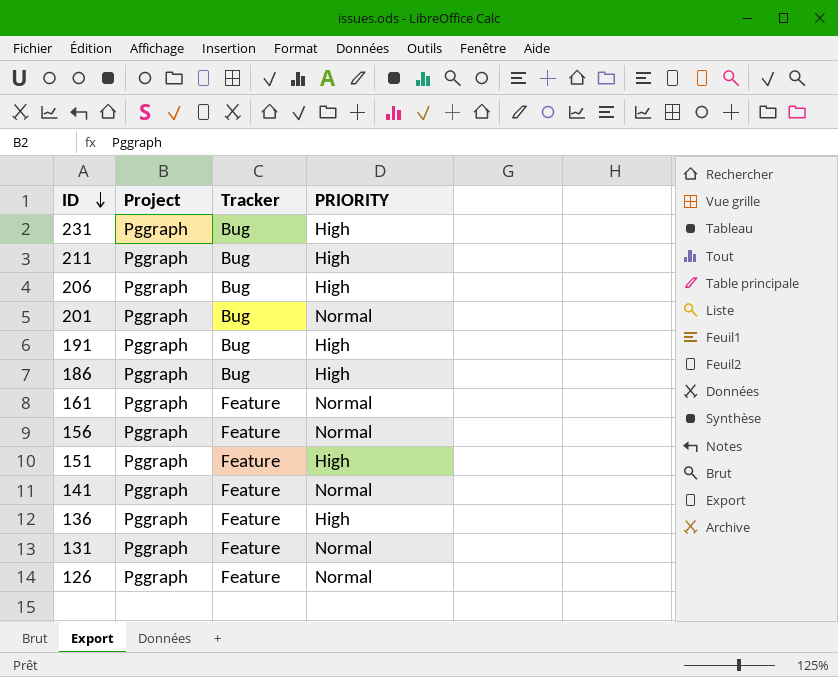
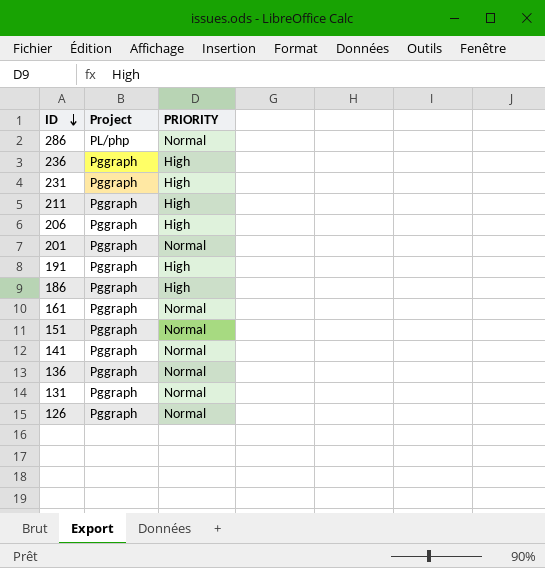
column Tracker | position: 3 -> none
row 156: Pggraph | Feature | Normal -> none
row 286: none -> PL/php | Normal
row 236: none -> Pggraph | High
151 | PRIORITY: High -> Normal
136 | PRIORITY: High -> Normal

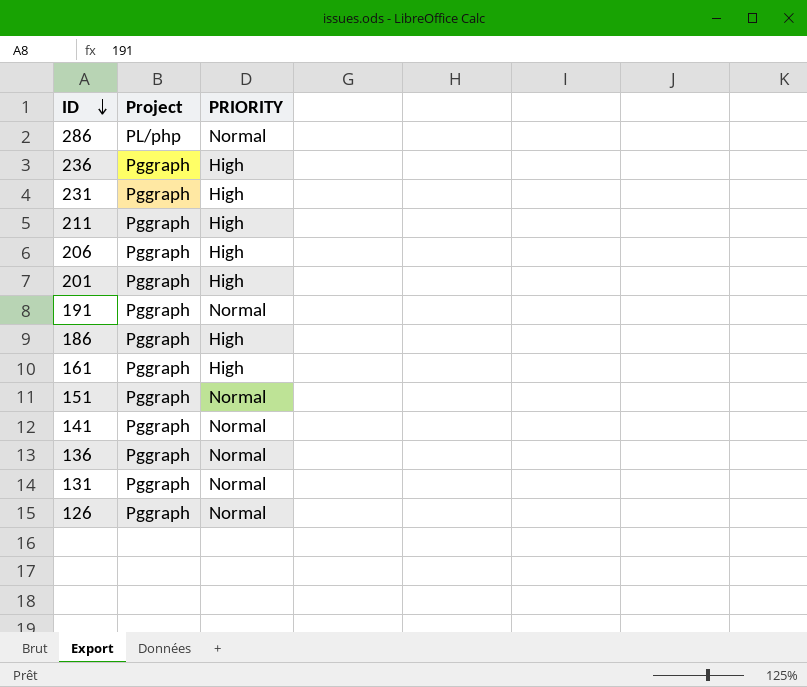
201 | PRIORITY: Normal -> High
191 | PRIORITY: High -> Normal
161 | PRIORITY: Normal -> High

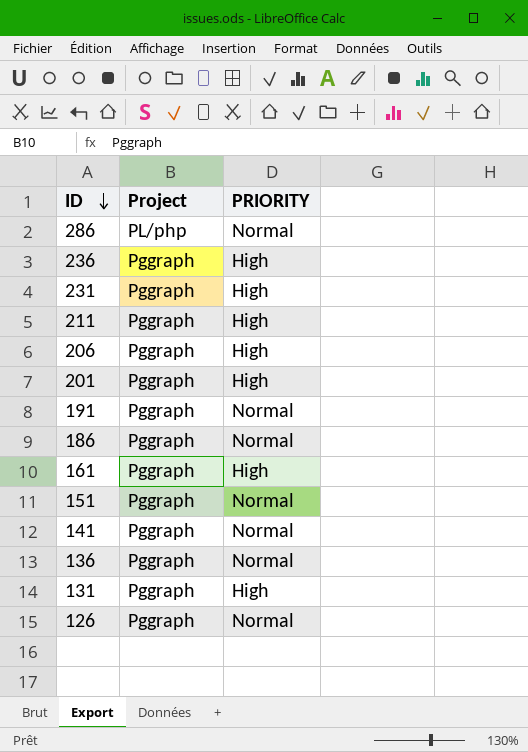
186 | PRIORITY: High -> Normal
131 | PRIORITY: Normal -> High

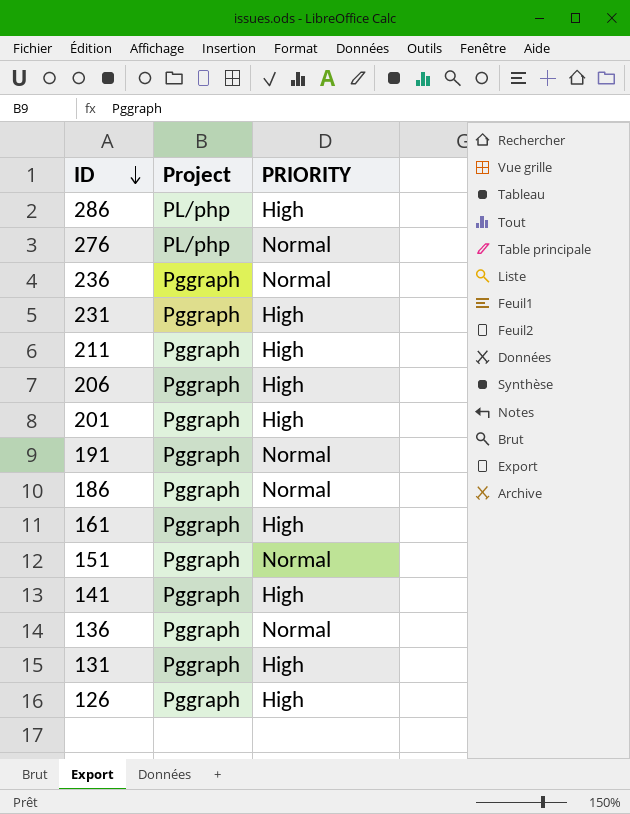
286 | PRIORITY: Normal -> High
row 276: none -> PL/php | Normal
236 | PRIORITY: High -> Normal
141 | PRIORITY: Normal -> High
126 | PRIORITY: Normal -> High

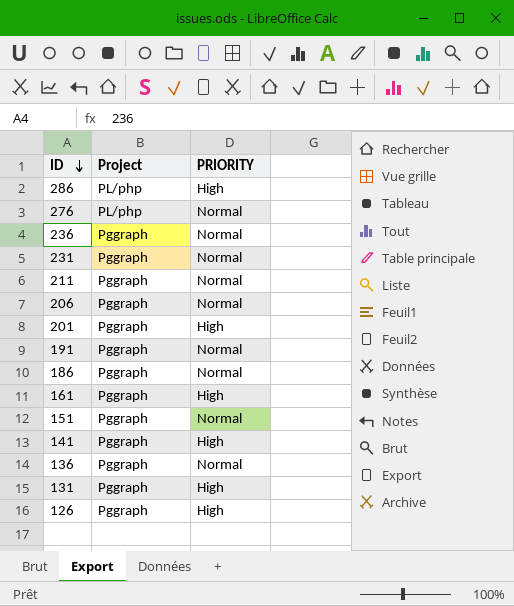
231 | PRIORITY: High -> Normal
211 | PRIORITY: High -> Normal
206 | PRIORITY: High -> Normal

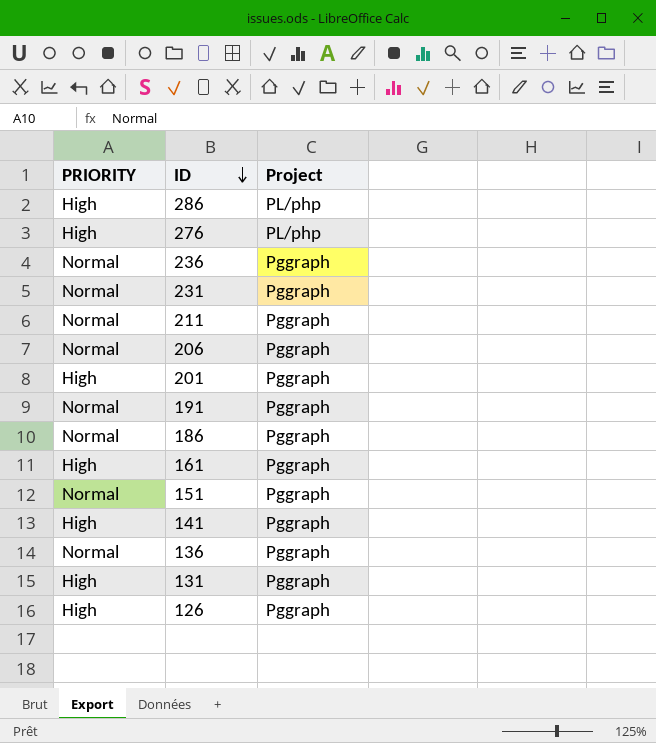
column PRIORITY | position: 3 -> 1
276 | PRIORITY: Normal -> High

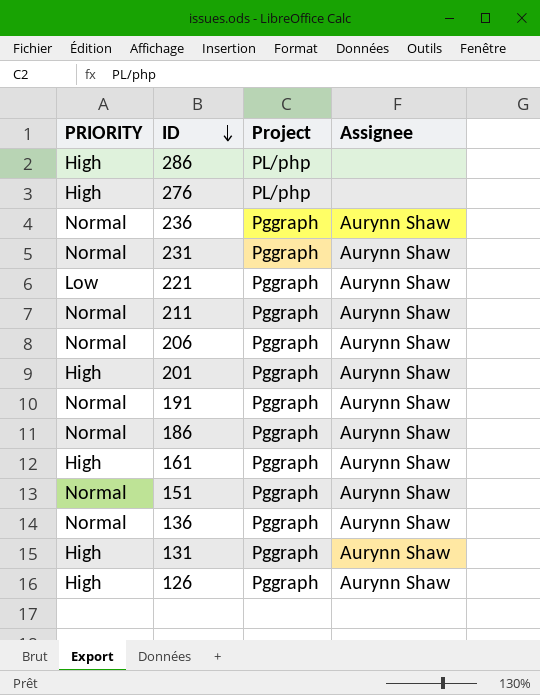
column Assignee | position: none -> 4
row 141: High | Pggraph -> none
row 221: none -> Low | Pggraph | Aurynn Shaw

